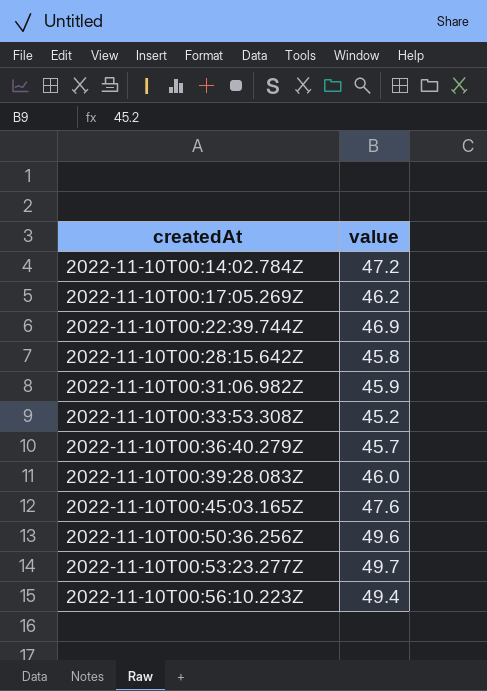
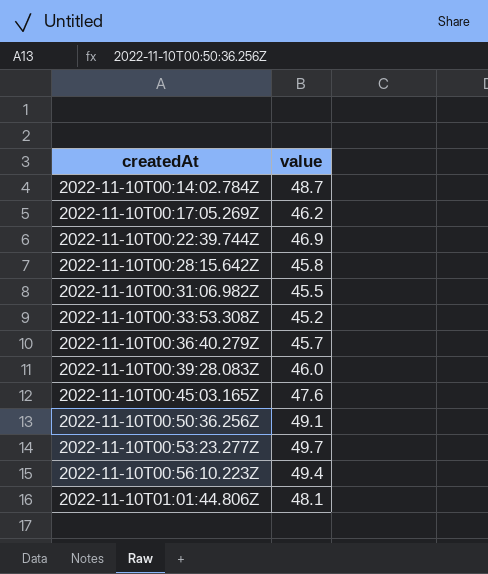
2022-11-10T00:14:02.784Z | value: 47.2 -> 48.7
2022-11-10T00:31:06.982Z | value: 45.9 -> 45.5
2022-11-10T00:50:36.256Z | value: 49.6 -> 49.1
row 2022-11-10T01:01:44.806Z: none -> 48.1

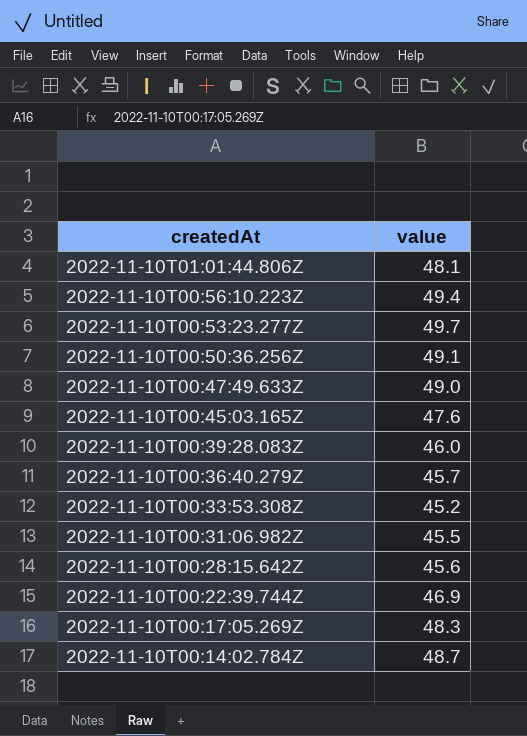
row order: createdAt ascending -> createdAt descending
row 2022-11-10T00:47:49.633Z: none -> 49.0
2022-11-10T00:28:15.642Z | value: 45.8 -> 45.6
2022-11-10T00:17:05.269Z | value: 46.2 -> 48.3

